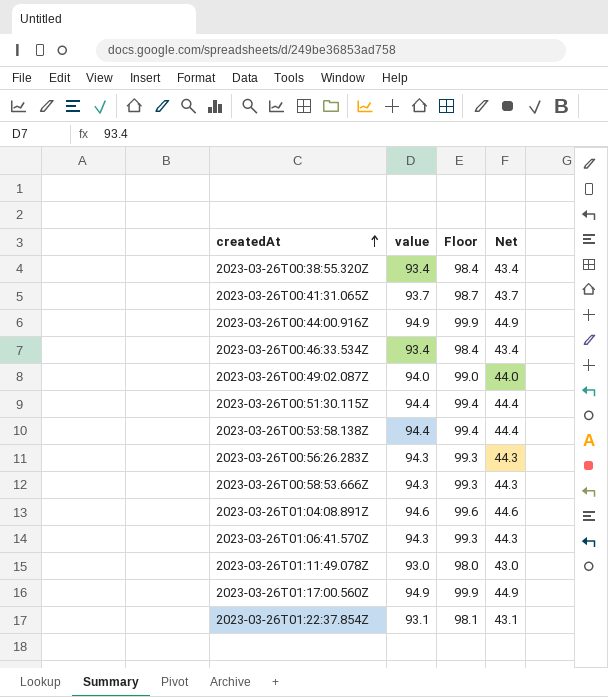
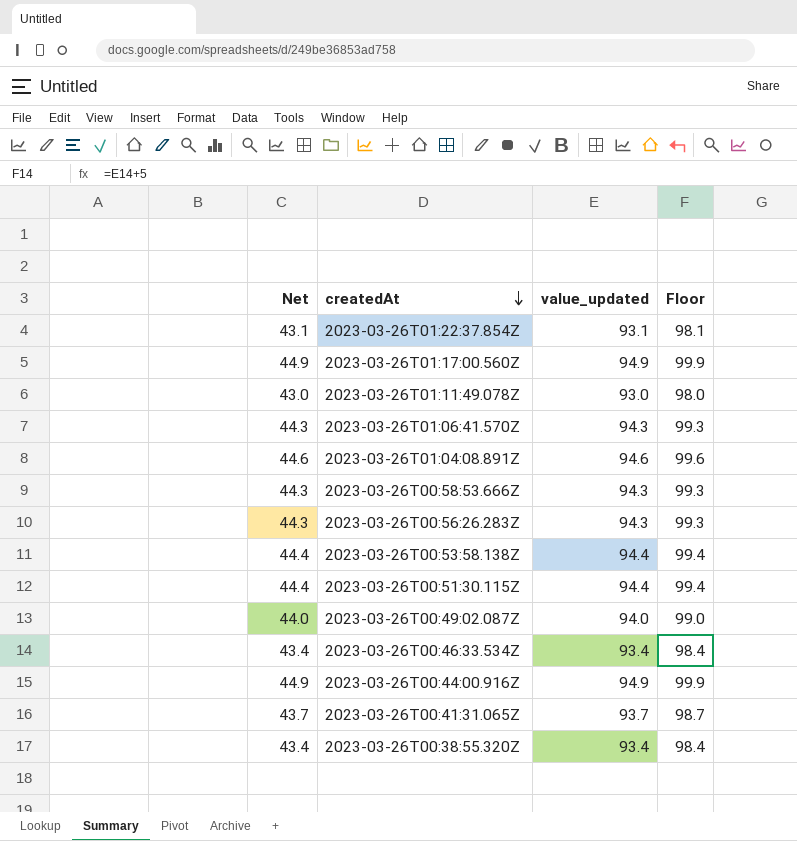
row order: createdAt ascending -> createdAt descending
column Net | position: 4 -> 1
column name: value -> value_updated

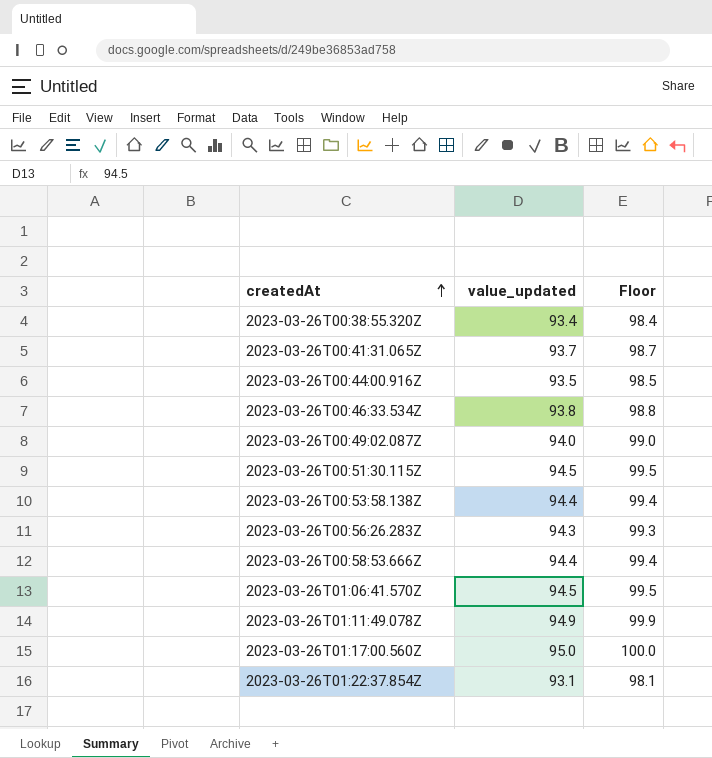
row order: createdAt descending -> createdAt ascending
column Net | formula: [value_updated] - 50 -> none
row 2023-03-26T01:04:08.891Z: 44.6 | 94.6 | 99.6 -> none
2023-03-26T00:44:00.916Z | value_updated: 94.9 -> 93.5
2023-03-26T00:44:00.916Z | Floor: 99.9 -> 98.5
2023-03-26T00:46:33.534Z | value_updated: 93.4 -> 93.8
2023-03-26T00:46:33.534Z | Floor: 98.4 -> 98.8
2023-03-26T00:51:30.115Z | value_updated: 94.4 -> 94.5
2023-03-26T00:51:30.115Z | Floor: 99.4 -> 99.5
2023-03-26T00:58:53.666Z | value_updated: 94.3 -> 94.4
2023-03-26T00:58:53.666Z | Floor: 99.3 -> 99.4
2023-03-26T01:06:41.570Z | value_updated: 94.3 -> 94.5
2023-03-26T01:06:41.570Z | Floor: 99.3 -> 99.5
2023-03-26T01:11:49.078Z | value_updated: 93.0 -> 94.9
2023-03-26T01:11:49.078Z | Floor: 98.0 -> 99.9
2023-03-26T01:17:00.560Z | value_updated: 94.9 -> 95.0
2023-03-26T01:17:00.560Z | Floor: 99.9 -> 100.0

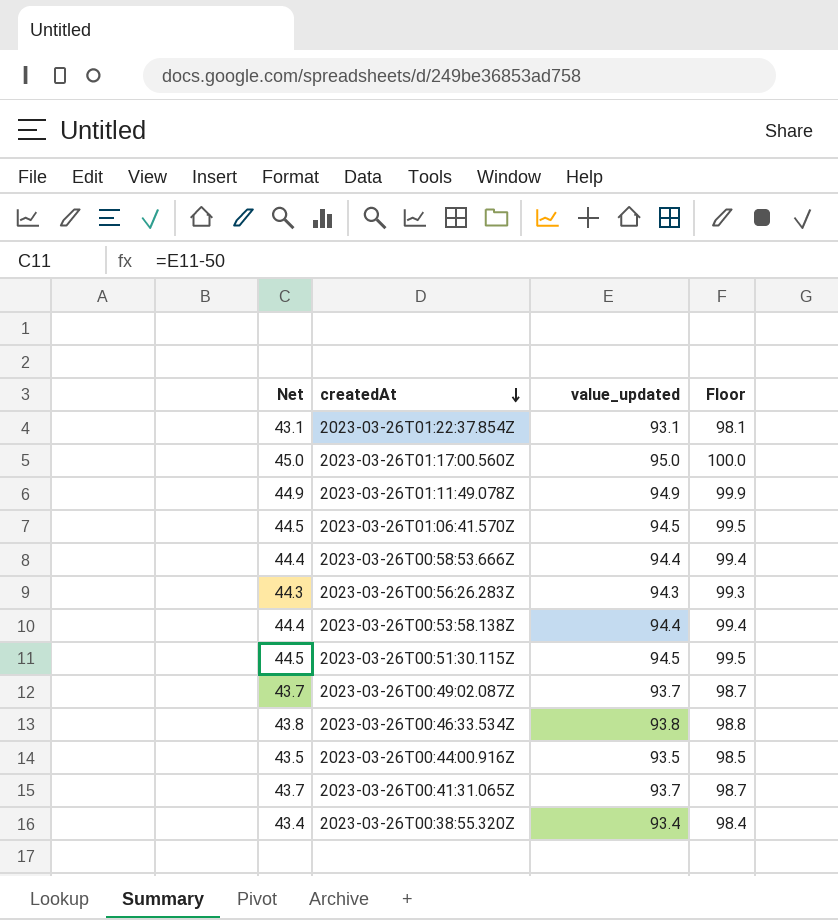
row order: createdAt ascending -> createdAt descending
column Net | formula: none -> [value_updated] - 50
2023-03-26T00:49:02.087Z | value_updated: 94.0 -> 93.7
2023-03-26T00:49:02.087Z | Floor: 99.0 -> 98.7

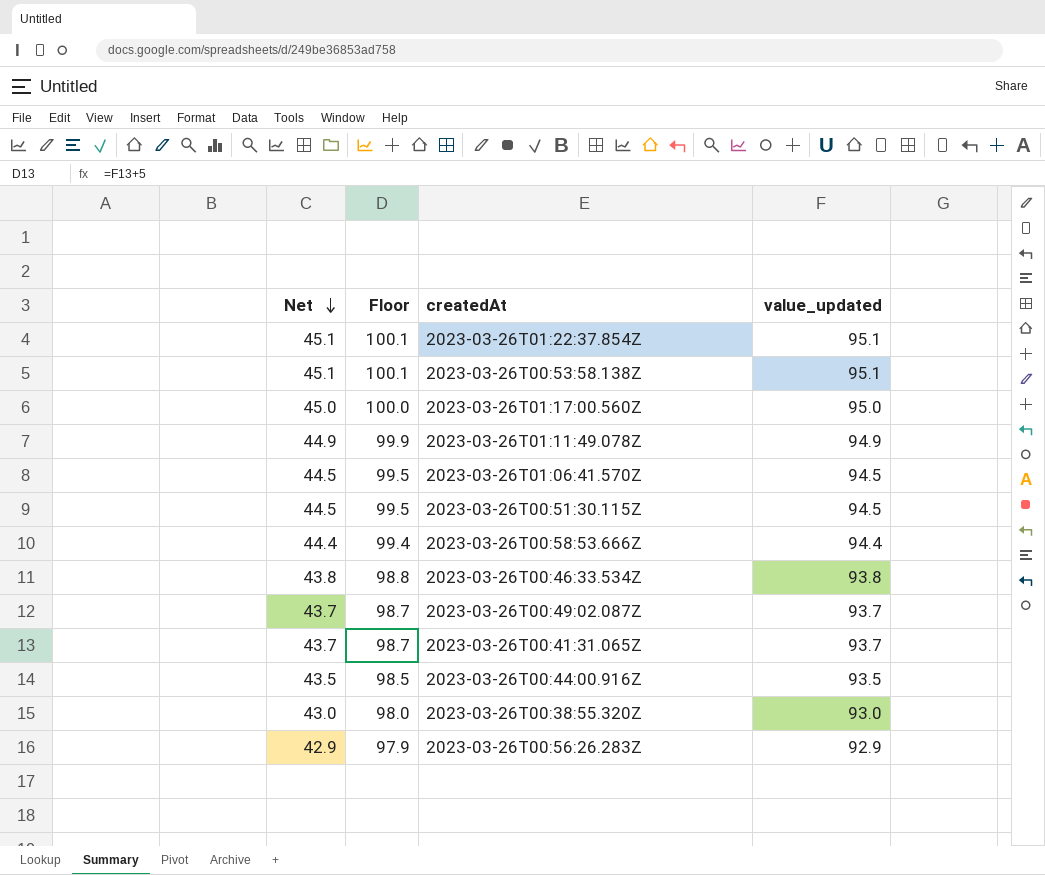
row order: createdAt descending -> Net descending
column Floor | position: 4 -> 2
2023-03-26T01:22:37.854Z | Net: 43.1 -> 45.1
2023-03-26T01:22:37.854Z | Floor: 98.1 -> 100.1
2023-03-26T01:22:37.854Z | value_updated: 93.1 -> 95.1
2023-03-26T00:53:58.138Z | Net: 44.4 -> 45.1
2023-03-26T00:53:58.138Z | Floor: 99.4 -> 100.1
2023-03-26T00:53:58.138Z | value_updated: 94.4 -> 95.1
2023-03-26T00:38:55.320Z | Net: 43.4 -> 43.0
2023-03-26T00:38:55.320Z | Floor: 98.4 -> 98.0
2023-03-26T00:38:55.320Z | value_updated: 93.4 -> 93.0
2023-03-26T00:56:26.283Z | Net: 44.3 -> 42.9
2023-03-26T00:56:26.283Z | Floor: 99.3 -> 97.9
2023-03-26T00:56:26.283Z | value_updated: 94.3 -> 92.9

